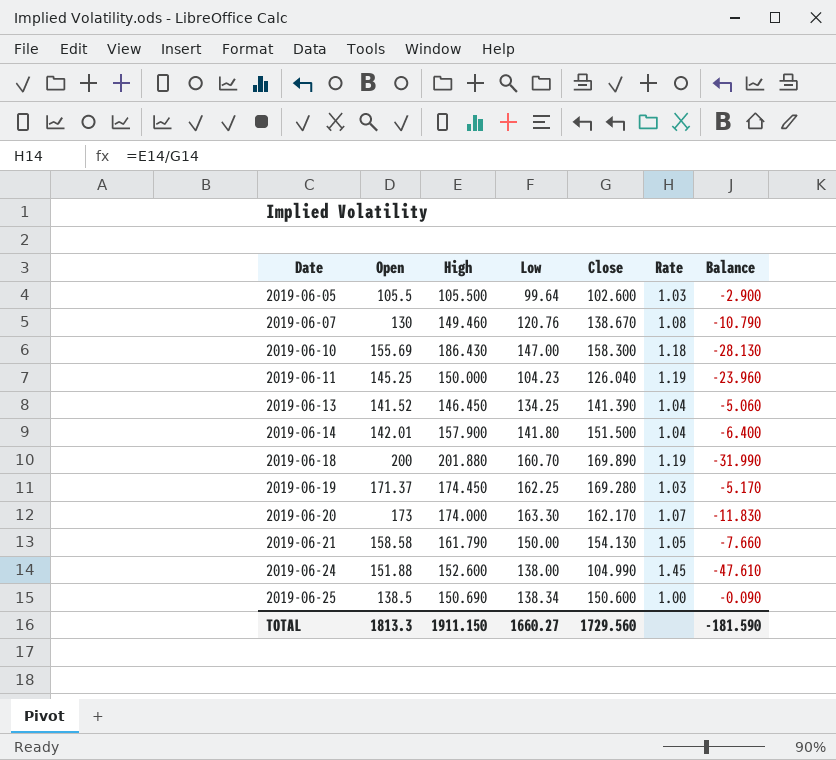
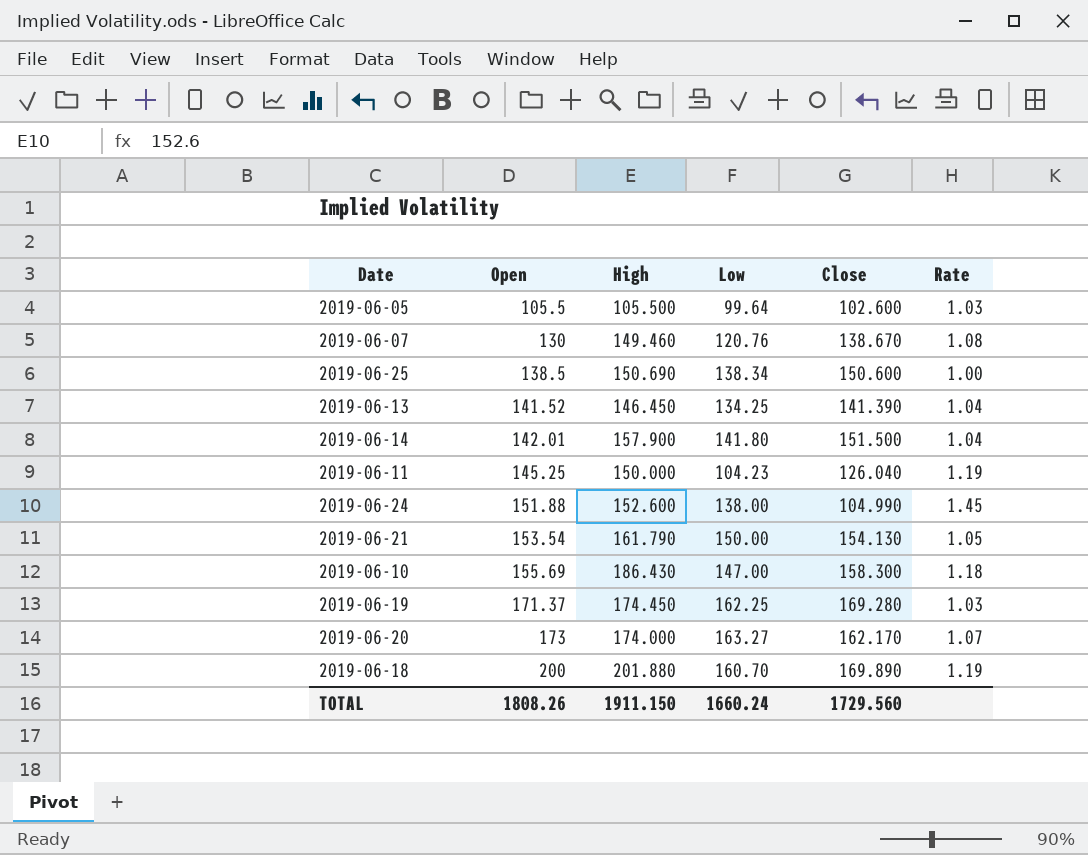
row order: Date ascending -> Open ascending
column Balance | formula: [Close] - [High] -> none
2019-06-21 | Open: 158.58 -> 153.54
2019-06-20 | Low: 163.30 -> 163.27
TOTAL | Open: 1813.3 -> 1808.26
TOTAL | Low: 1660.27 -> 1660.24

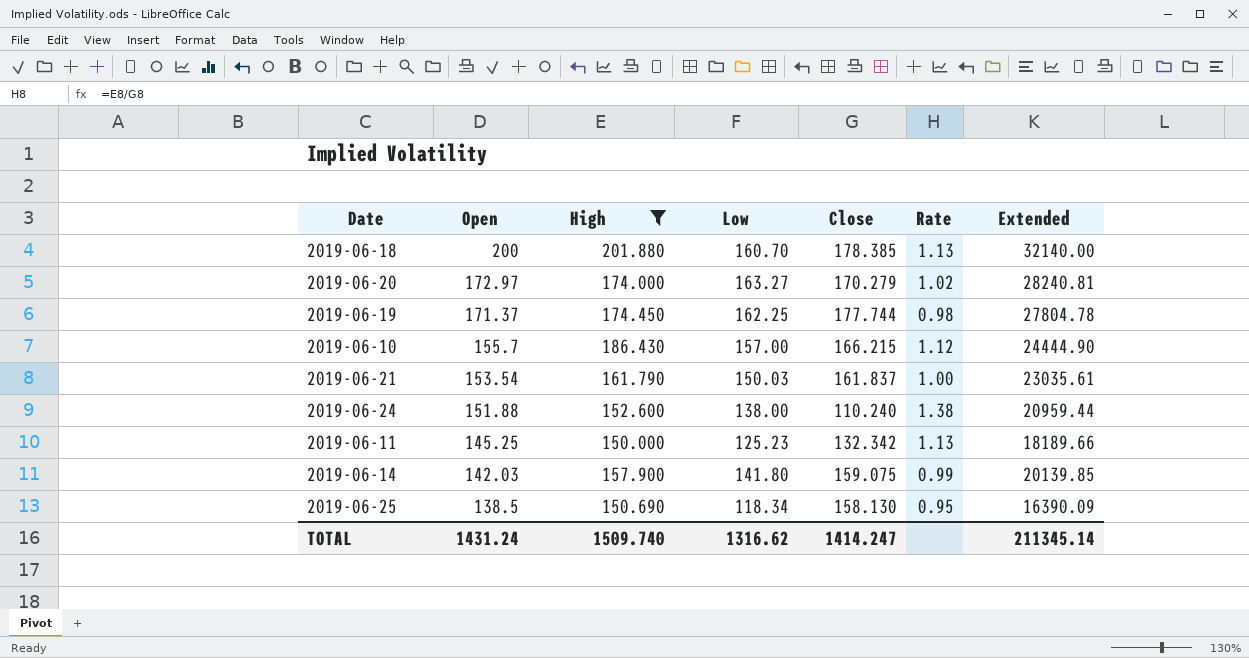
filter: none -> High >= 150.000
row order: Open ascending -> Open descending
column Extended | formula: none -> [Open] * [Low]
2019-06-18 | Close: 169.890 -> 178.385
2019-06-18 | Rate: 1.19 -> 1.13
2019-06-20 | Open: 173 -> 172.97
2019-06-20 | Close: 162.170 -> 170.279
2019-06-20 | Rate: 1.07 -> 1.02
2019-06-19 | Close: 169.280 -> 177.744
2019-06-19 | Rate: 1.03 -> 0.98
2019-06-10 | Open: 155.69 -> 155.7
2019-06-10 | Low: 147.00 -> 157.00
2019-06-10 | Close: 158.300 -> 166.215
2019-06-10 | Rate: 1.18 -> 1.12
2019-06-21 | Low: 150.00 -> 150.03
2019-06-21 | Close: 154.130 -> 161.837
2019-06-21 | Rate: 1.05 -> 1.00
2019-06-24 | Close: 104.990 -> 110.240
2019-06-24 | Rate: 1.45 -> 1.38
2019-06-11 | Low: 104.23 -> 125.23
2019-06-11 | Close: 126.040 -> 132.342
2019-06-11 | Rate: 1.19 -> 1.13
2019-06-14 | Open: 142.01 -> 142.03
2019-06-14 | Close: 151.500 -> 159.075
2019-06-14 | Rate: 1.04 -> 0.99
2019-06-25 | Low: 138.34 -> 118.34
2019-06-25 | Close: 150.600 -> 158.130
2019-06-25 | Rate: 1.00 -> 0.95
TOTAL | Open: 1808.26 -> 1431.24
TOTAL | High: 1911.150 -> 1509.740
TOTAL | Low: 1660.24 -> 1316.62
TOTAL | Close: 1729.560 -> 1414.247

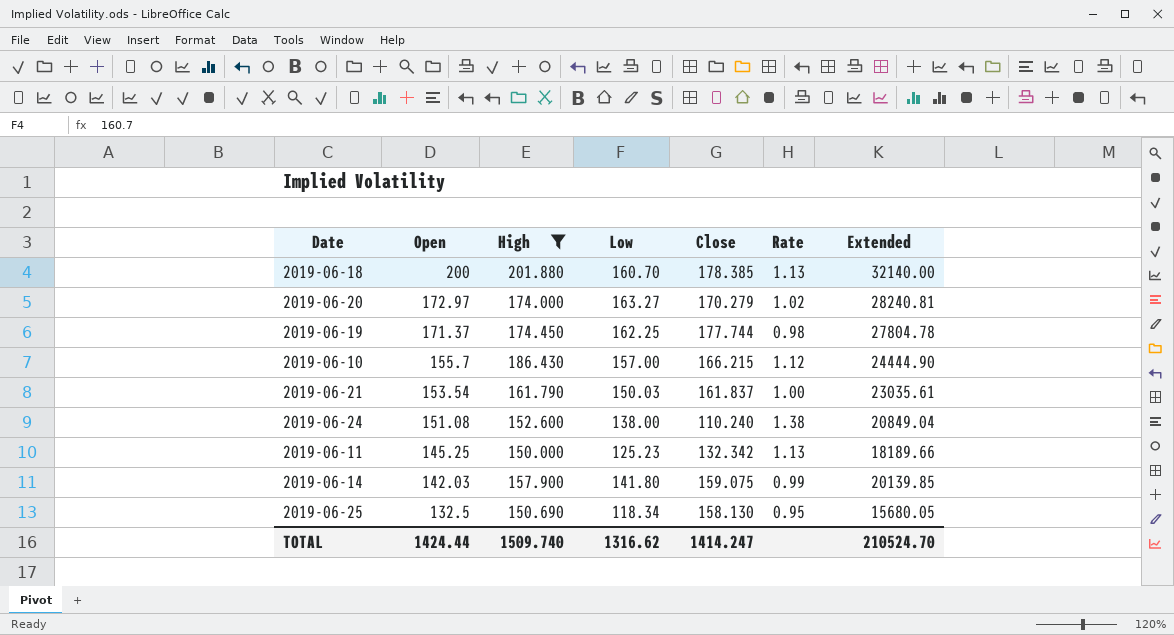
2019-06-24 | Open: 151.88 -> 151.08
2019-06-24 | Extended: 20959.44 -> 20849.04
2019-06-25 | Open: 138.5 -> 132.5
2019-06-25 | Extended: 16390.09 -> 15680.05
TOTAL | Open: 1431.24 -> 1424.44
TOTAL | Extended: 211345.14 -> 210524.70

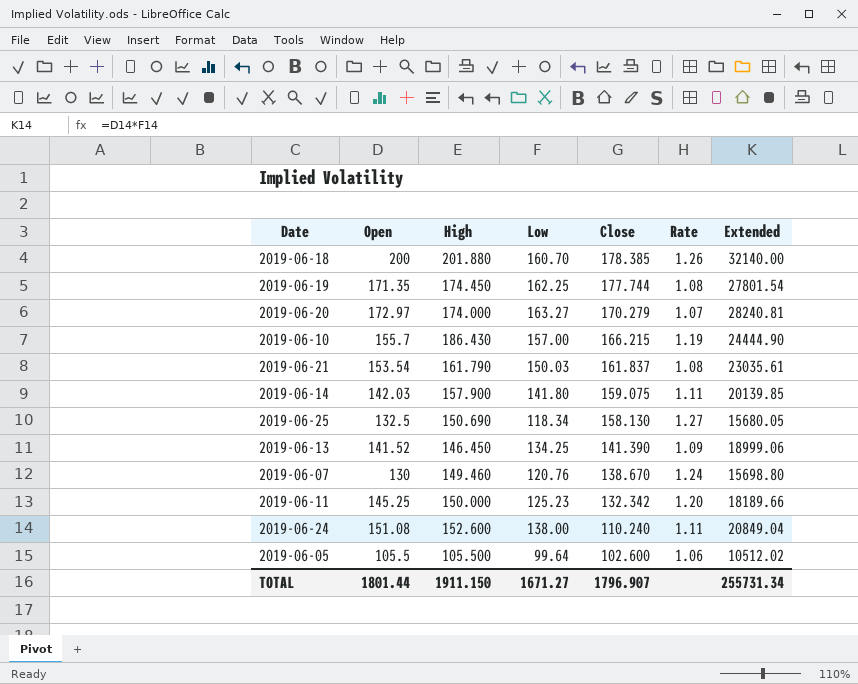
filter: High >= 150.000 -> none
row order: Open descending -> Close descending
column Rate | formula: [High] / [Close] -> [High] / [Low]
2019-06-19 | Open: 171.37 -> 171.35
2019-06-19 | Extended: 27804.78 -> 27801.54
TOTAL | Open: 1424.44 -> 1801.44
TOTAL | High: 1509.740 -> 1911.150
TOTAL | Low: 1316.62 -> 1671.27
TOTAL | Close: 1414.247 -> 1796.907
TOTAL | Extended: 210524.70 -> 255731.34

